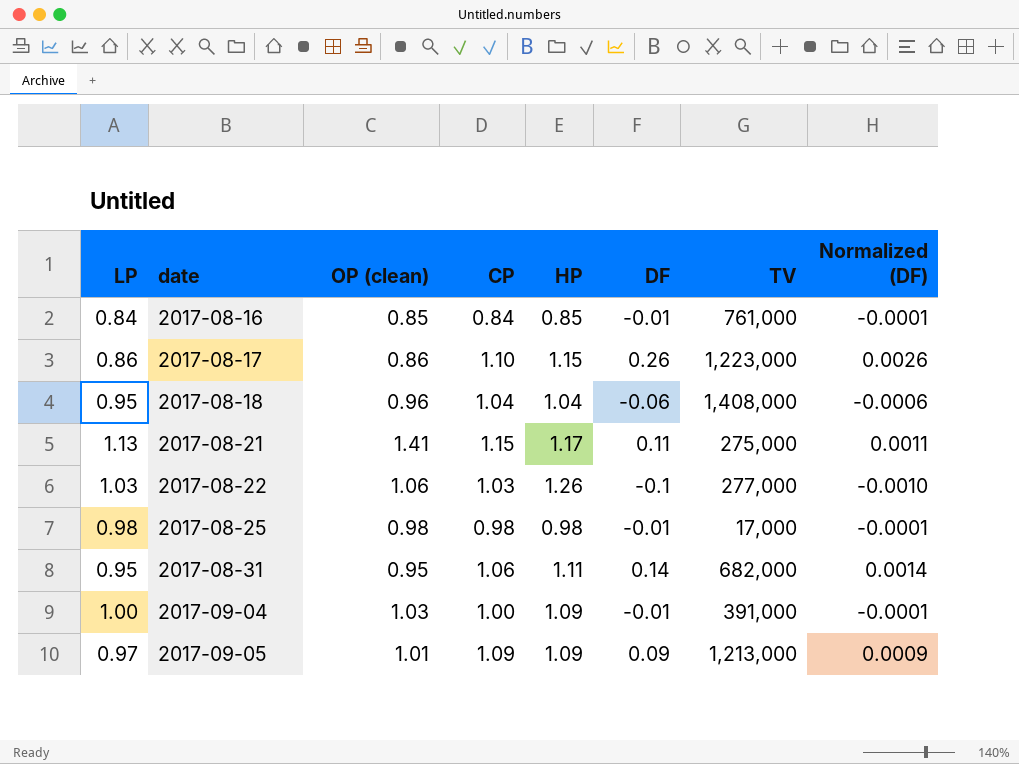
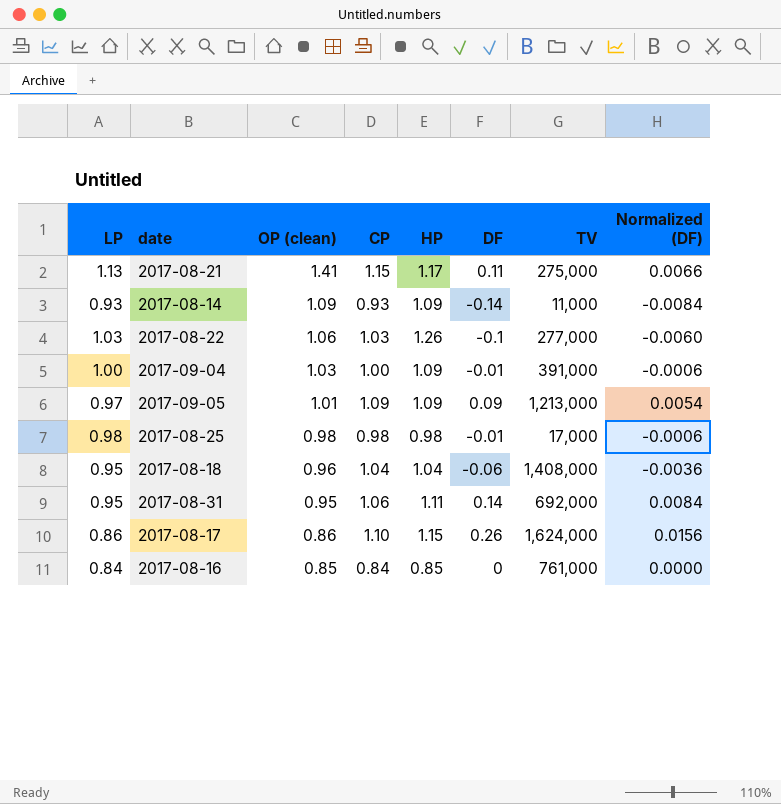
row order: date ascending -> OP (clean) descending
column Normalized (DF) | formula: [DF] * 0.01 -> [DF] * 0.06
row 2017-08-14: none -> 0.93 | 1.09 | 0.93 | 1.09 | -0.14 | 11,000 | -0.0084
2017-08-31 | TV: 682,000 -> 692,000
2017-08-17 | TV: 1,223,000 -> 1,624,000
2017-08-16 | DF: -0.01 -> 0

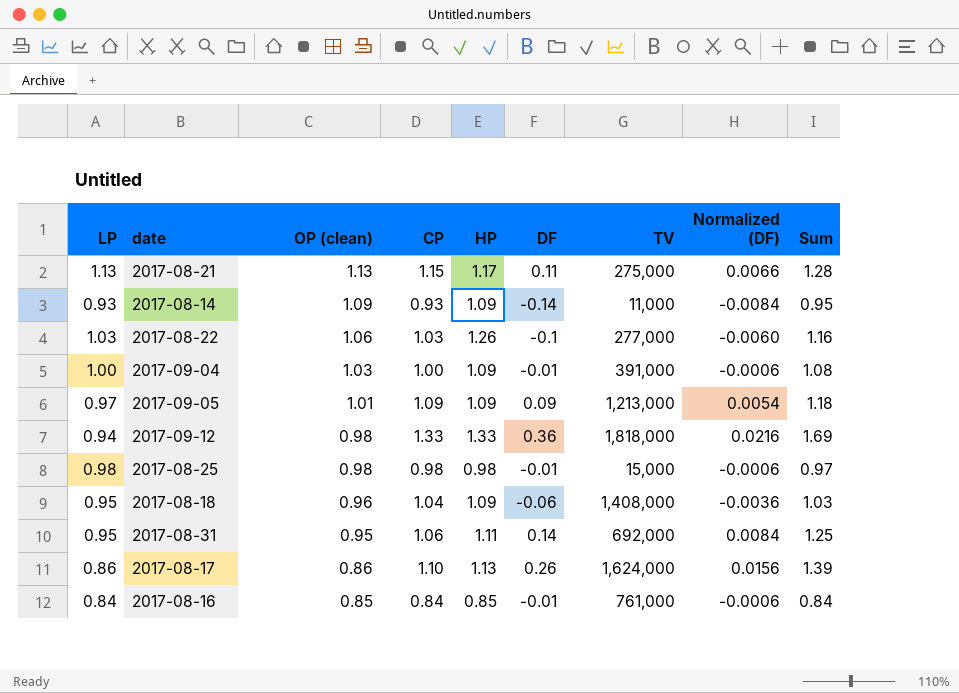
column Sum | formula: none -> [HP] + [DF]
2017-08-21 | OP (clean): 1.41 -> 1.13
row 2017-09-12: none -> 0.94 | 0.98 | 1.33 | 1.33 | 0.36 | 1,818,000 | 0.0216 | 1.69
2017-08-25 | TV: 17,000 -> 15,000
2017-08-18 | HP: 1.04 -> 1.09
2017-08-17 | HP: 1.15 -> 1.13
2017-08-16 | DF: 0 -> -0.01
2017-08-16 | Normalized (DF): 0.0000 -> -0.0006

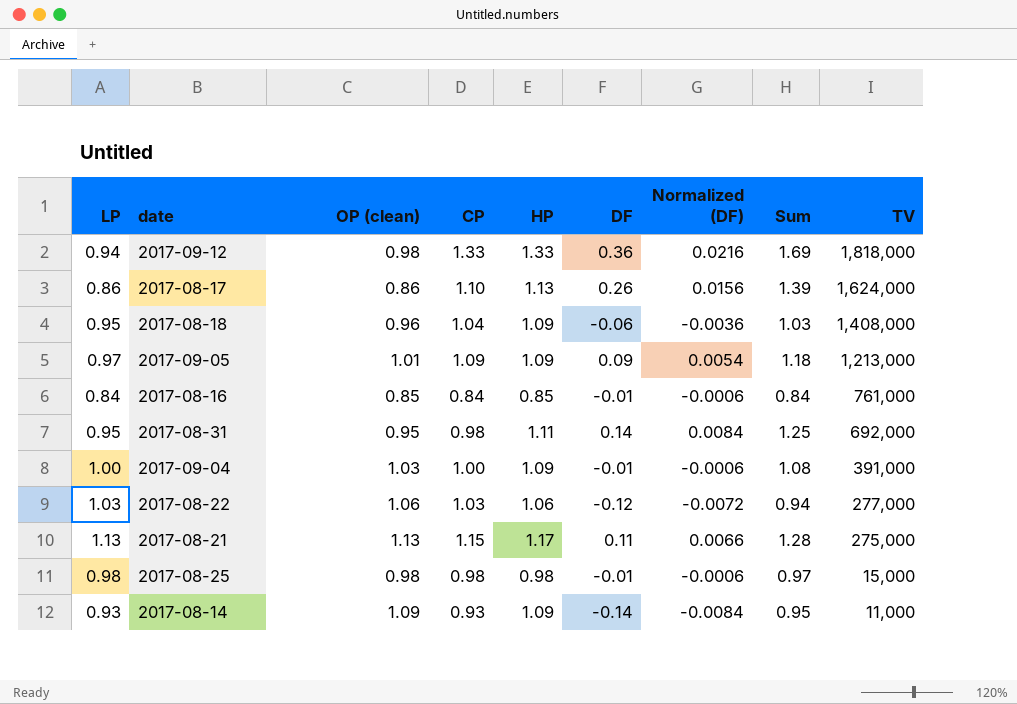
row order: OP (clean) descending -> TV descending
column TV | position: 7 -> 9
2017-08-31 | CP: 1.06 -> 0.98
2017-08-22 | HP: 1.26 -> 1.06
2017-08-22 | DF: -0.1 -> -0.12
2017-08-22 | Normalized (DF): -0.0060 -> -0.0072
2017-08-22 | Sum: 1.16 -> 0.94

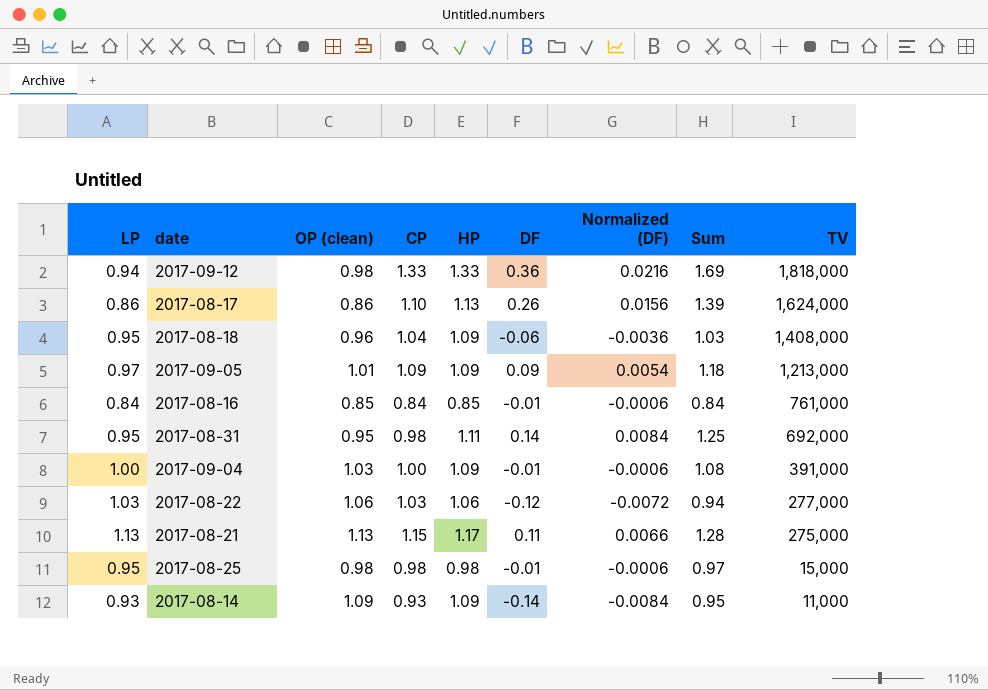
2017-08-25 | LP: 0.98 -> 0.95

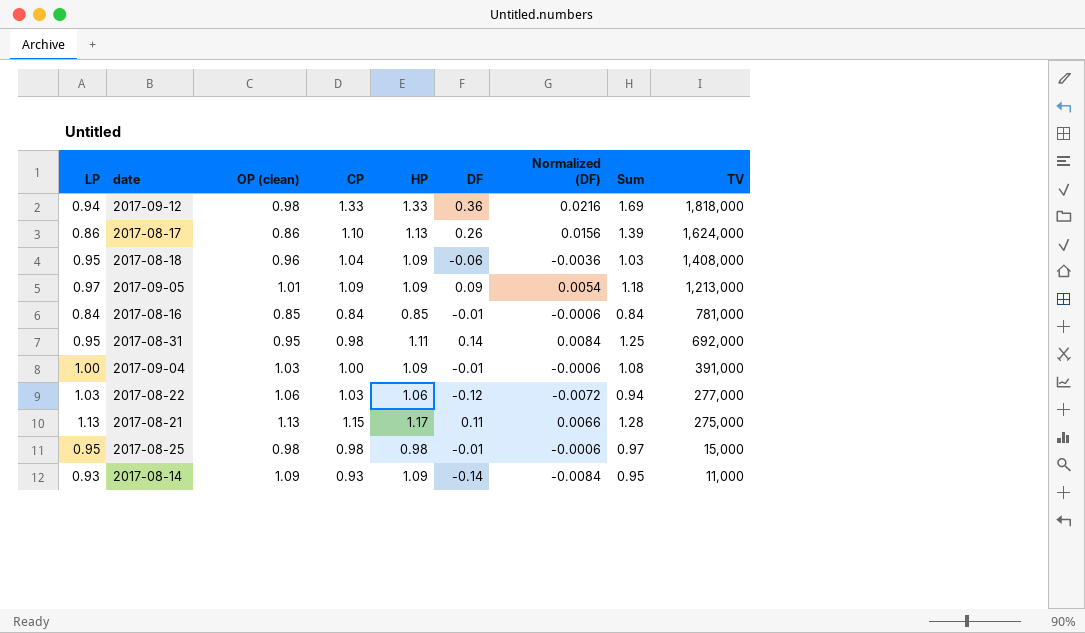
2017-08-16 | TV: 761,000 -> 781,000

